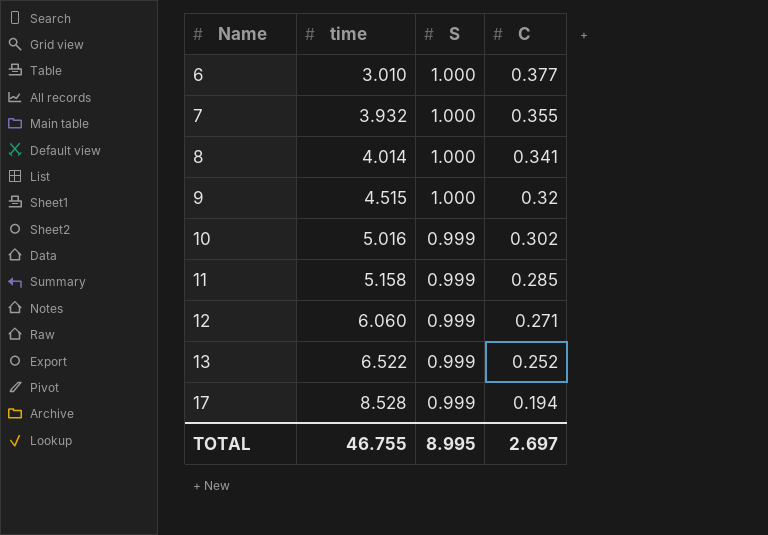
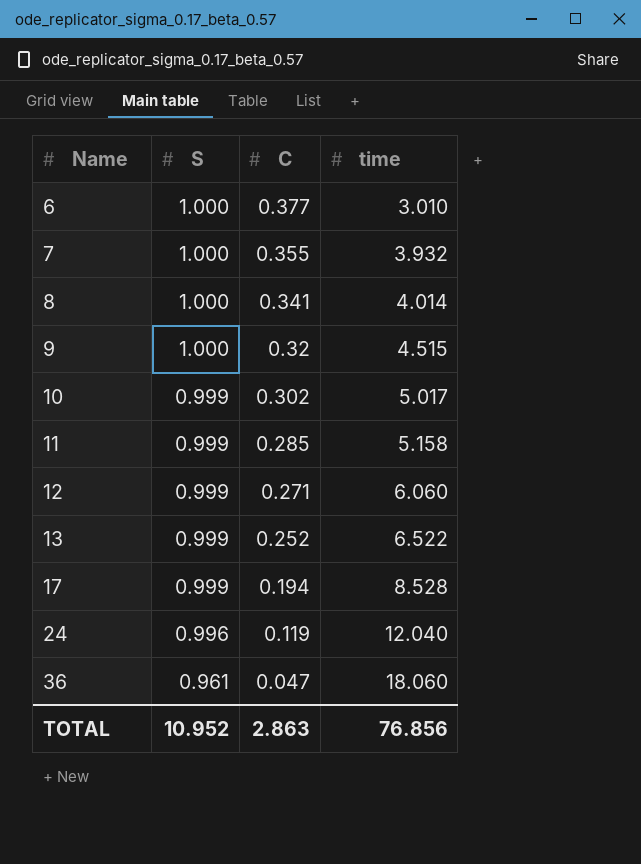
column time | position: 2 -> 4
10 | time: 5.016 -> 5.017
row 24: none -> 0.996 | 0.119 | 12.040
row 36: none -> 0.961 | 0.047 | 18.060
TOTAL | S: 8.995 -> 10.952
TOTAL | C: 2.697 -> 2.863
TOTAL | time: 46.755 -> 76.856

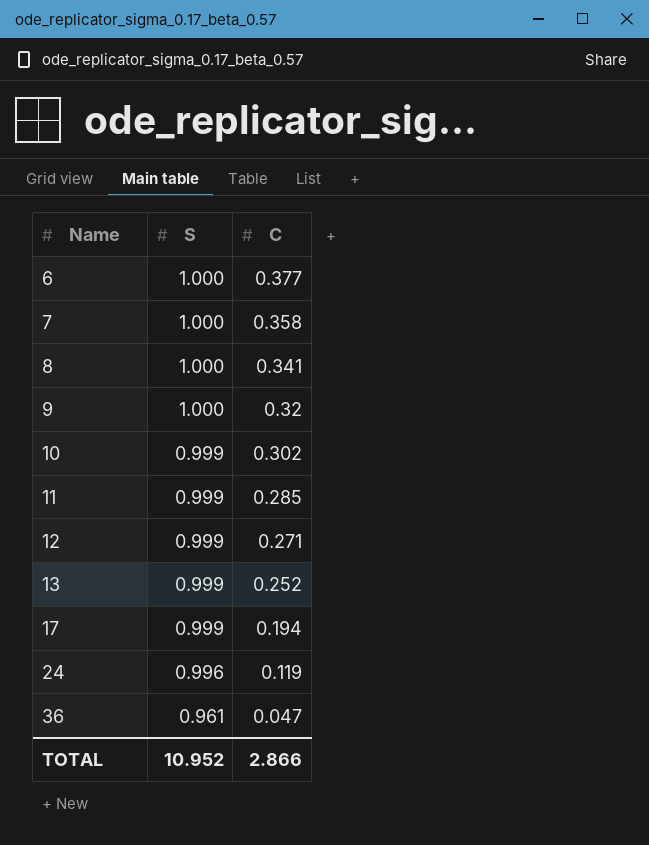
column time | position: 4 -> none
7 | C: 0.355 -> 0.358
TOTAL | C: 2.863 -> 2.866

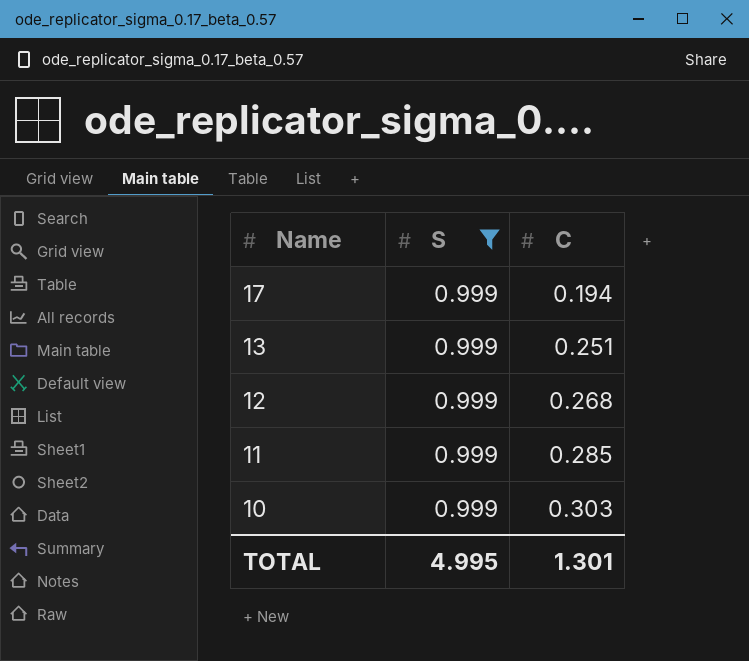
filter: none -> S = 0.999
row order: Name ascending -> Name descending
13 | C: 0.252 -> 0.251
12 | C: 0.271 -> 0.268
10 | C: 0.302 -> 0.303
TOTAL | S: 10.952 -> 4.995
TOTAL | C: 2.866 -> 1.301

